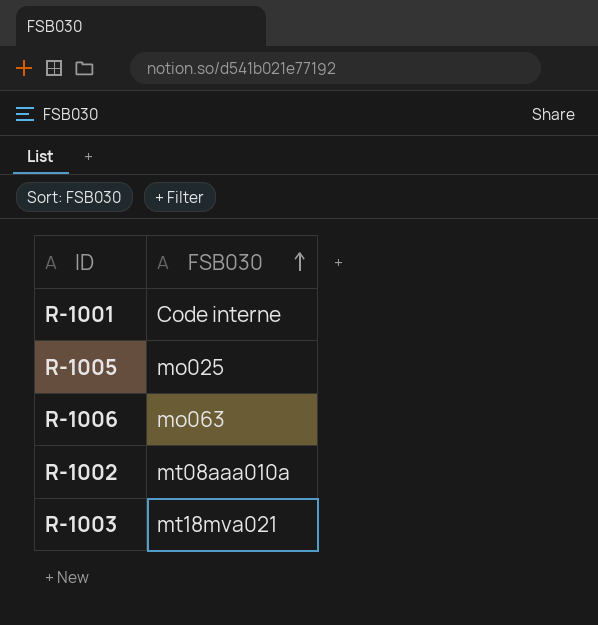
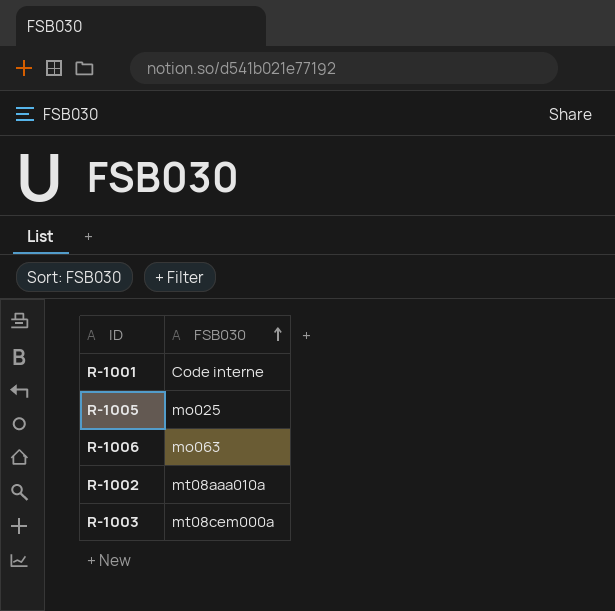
R-1003 | FSB030: mt18mva021 -> mt08cem000a

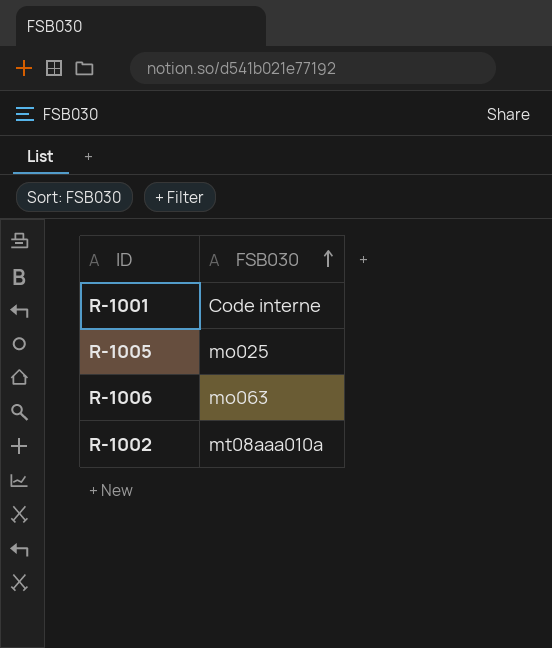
row R-1003: mt08cem000a -> none

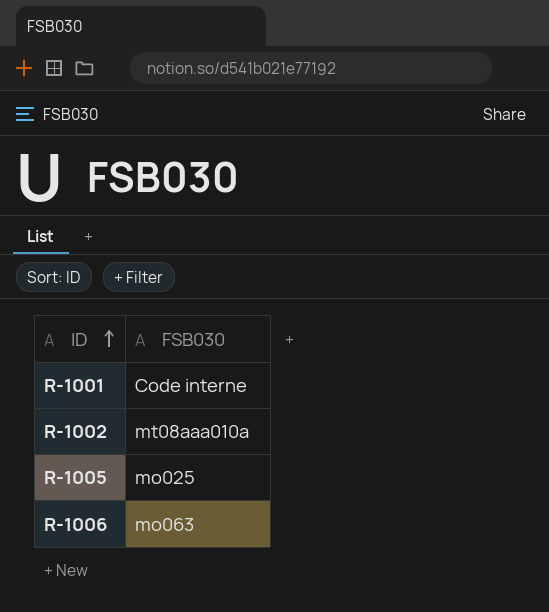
row order: FSB030 ascending -> ID ascending

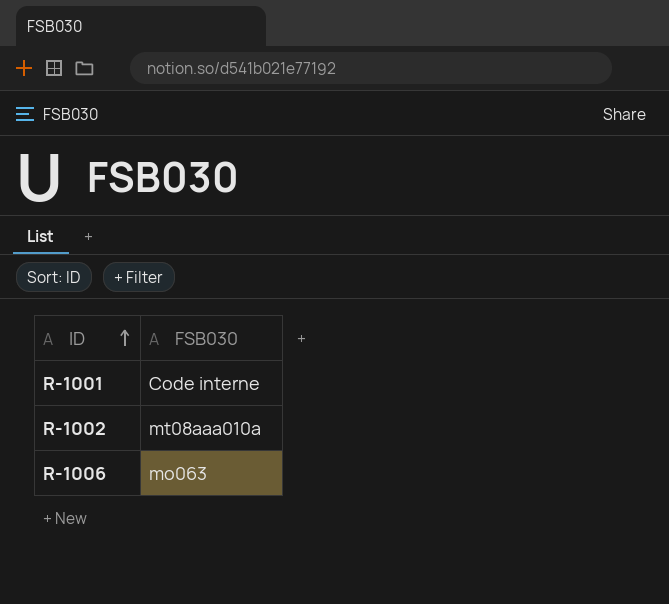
row R-1005: mo025 -> none

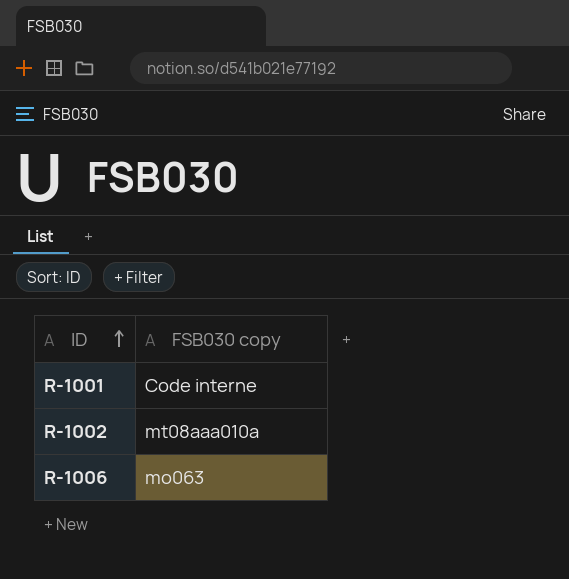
column name: FSB030 -> FSB030 copy

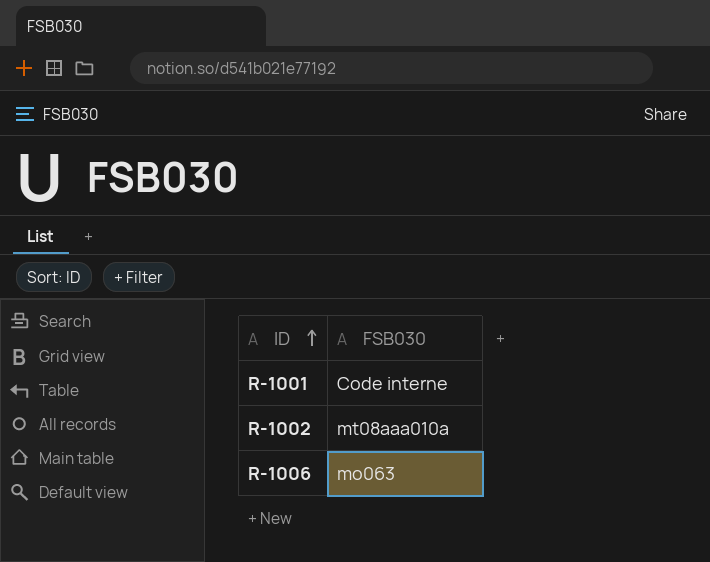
column name: FSB030 copy -> FSB030

